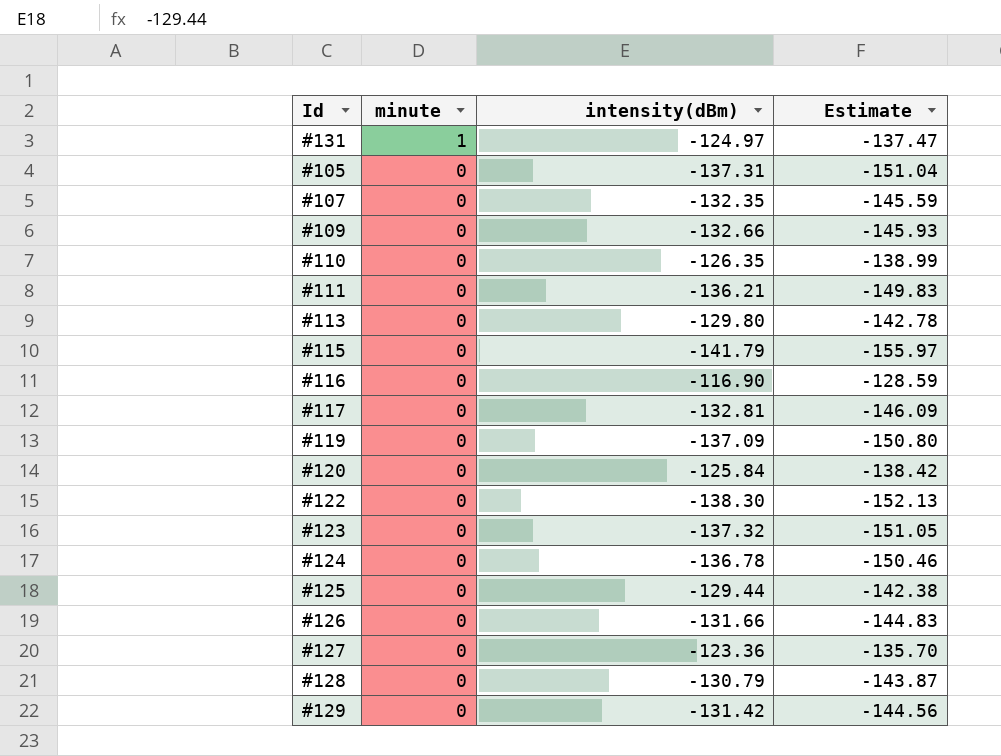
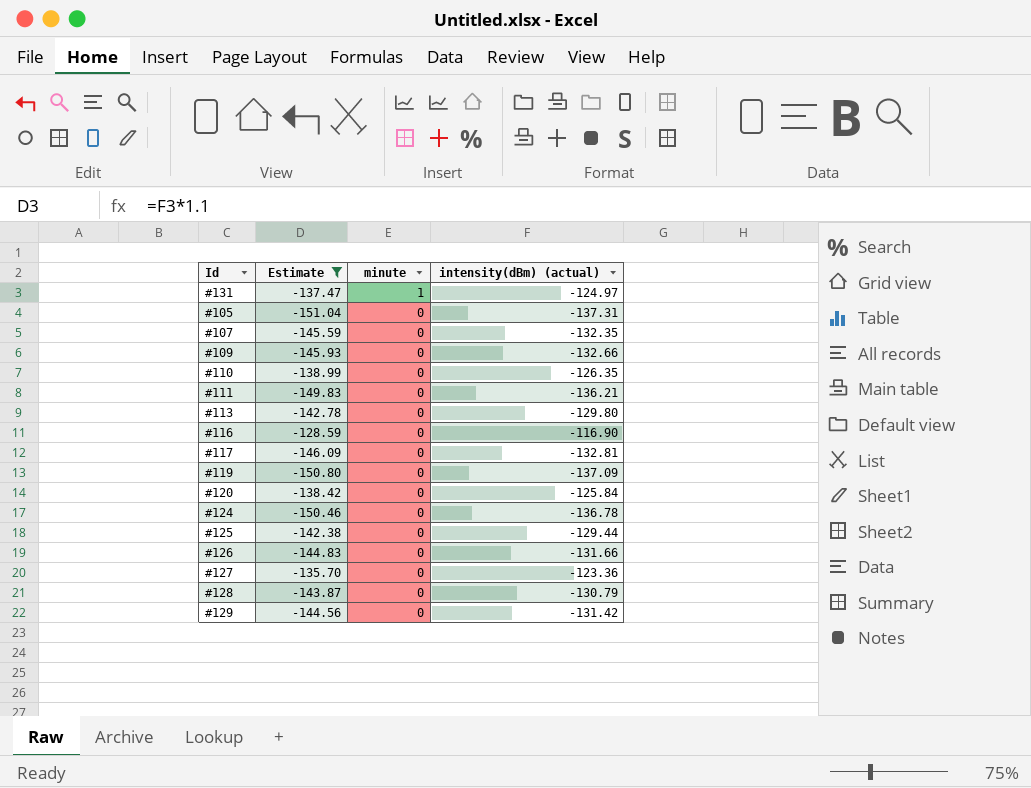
filter: none -> Estimate >= -151.04
column Estimate | position: 4 -> 2
column name: intensity(dBm) -> intensity(dBm) (actual)

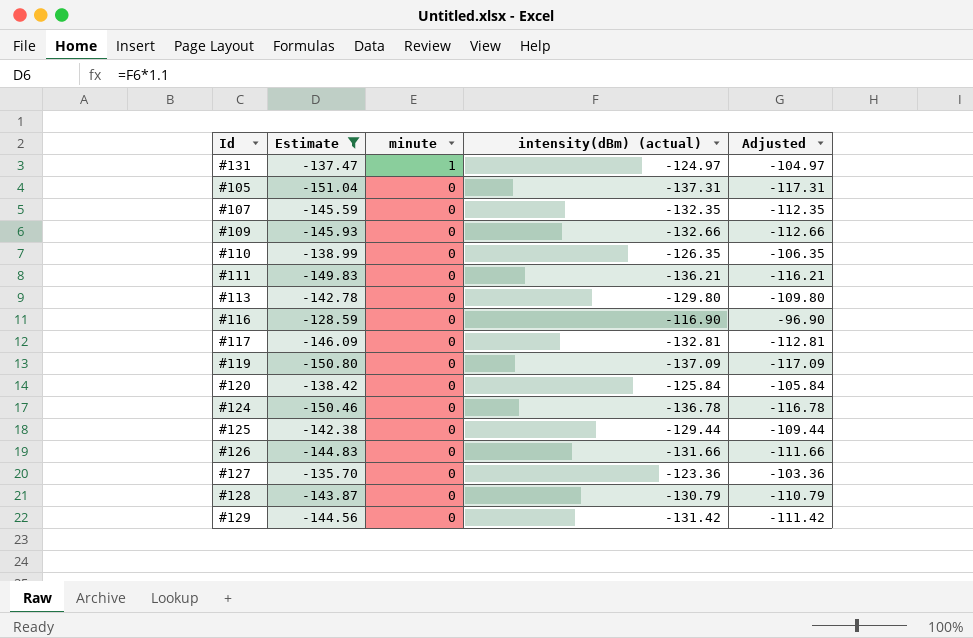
column Adjusted | formula: none -> [intensity(dBm) (actual)] + 20

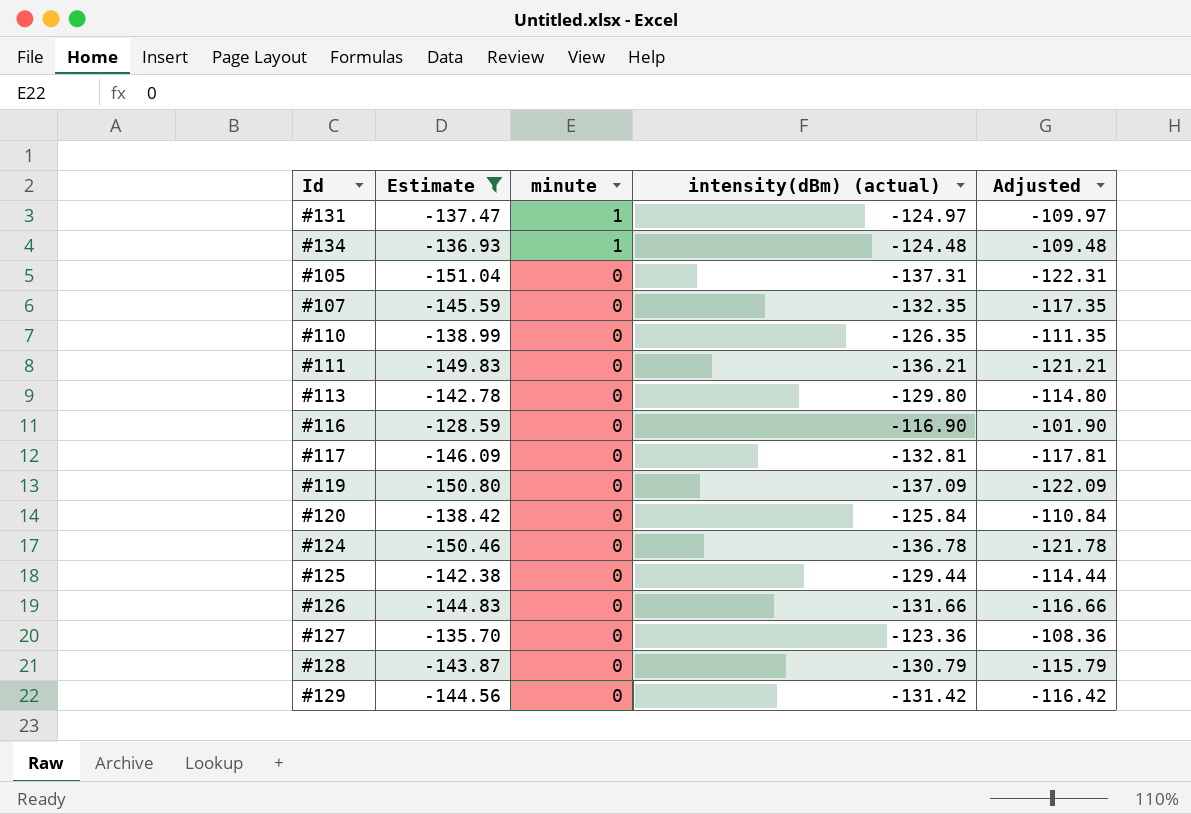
column Adjusted | formula: [intensity(dBm) (actual)] + 20 -> [intensity(dBm) (actual)] + 15
row #109: -145.93 | 0 | -132.66 | -112.66 -> none
row #134: none -> -136.93 | 1 | -124.48 | -109.48

